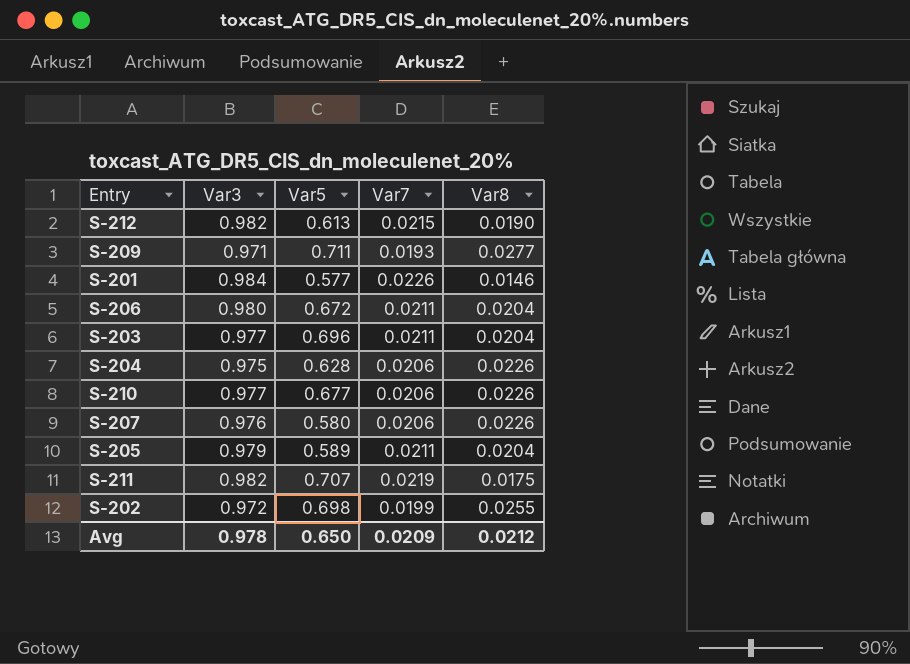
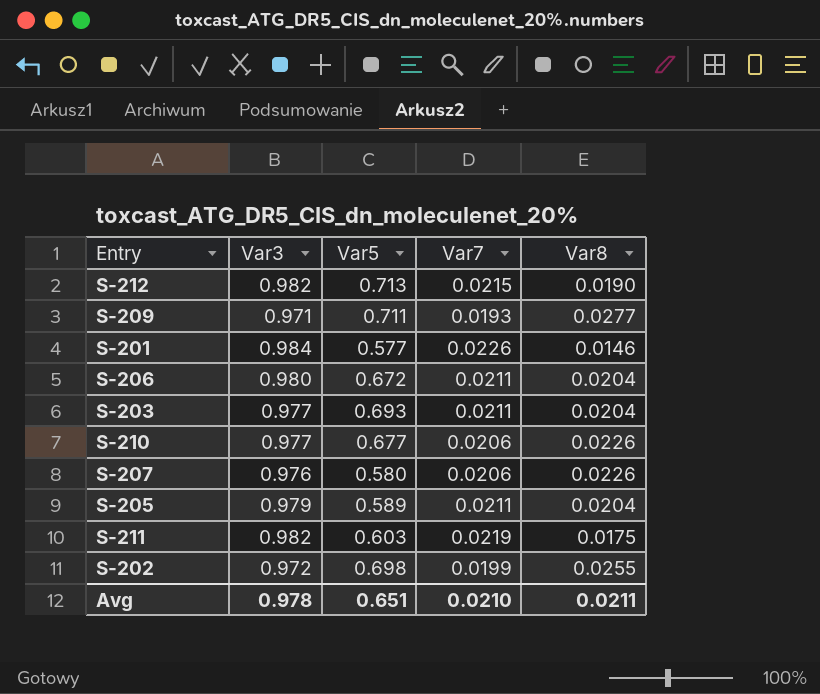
row S-204: 0.975 | 0.628 | 0.0206 | 0.0226 -> none
S-212 | Var5: 0.613 -> 0.713
S-203 | Var5: 0.696 -> 0.693
S-211 | Var5: 0.707 -> 0.603
Avg | Var5: 0.650 -> 0.651
Avg | Var7: 0.0209 -> 0.0210
Avg | Var8: 0.0212 -> 0.0211

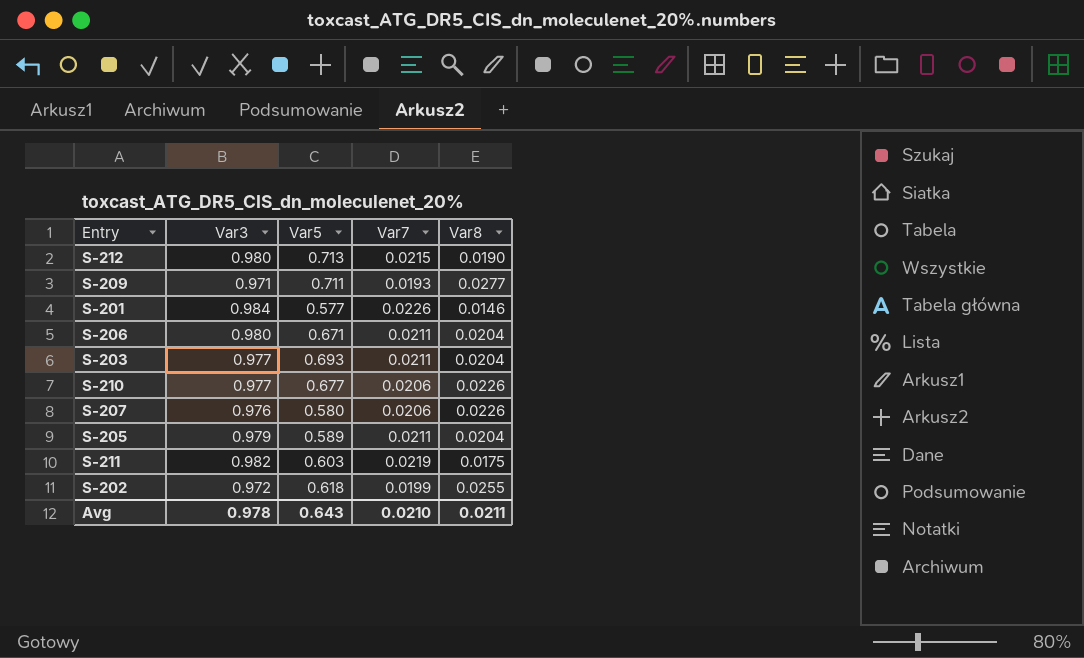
S-212 | Var3: 0.982 -> 0.980
S-206 | Var5: 0.672 -> 0.671
S-202 | Var5: 0.698 -> 0.618
Avg | Var5: 0.651 -> 0.643

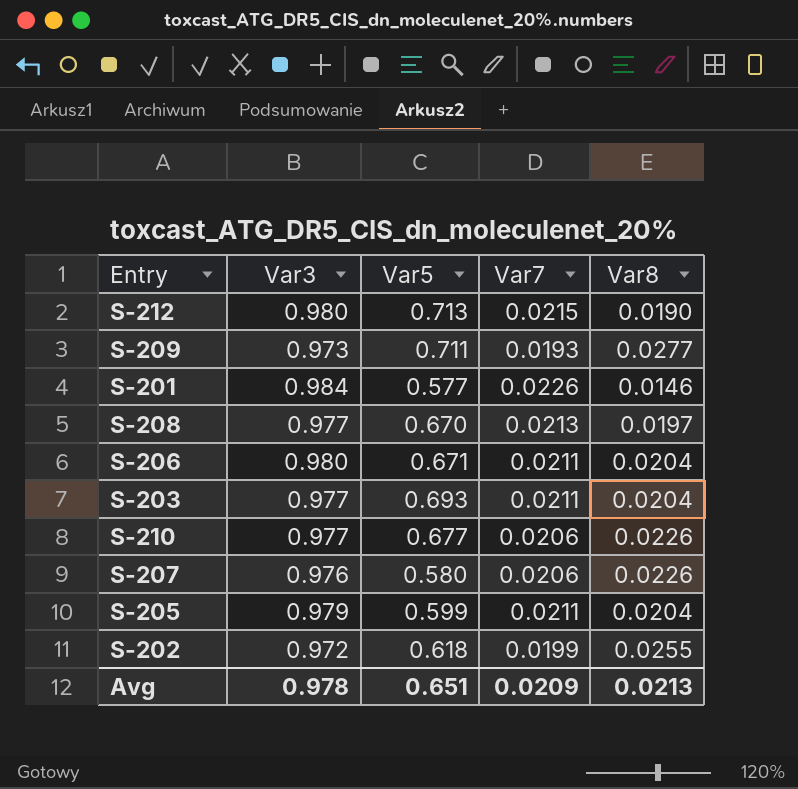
row S-211: 0.982 | 0.603 | 0.0219 | 0.0175 -> none
S-209 | Var3: 0.971 -> 0.973
row S-208: none -> 0.977 | 0.670 | 0.0213 | 0.0197
S-205 | Var5: 0.589 -> 0.599
Avg | Var5: 0.643 -> 0.651
Avg | Var7: 0.0210 -> 0.0209
Avg | Var8: 0.0211 -> 0.0213

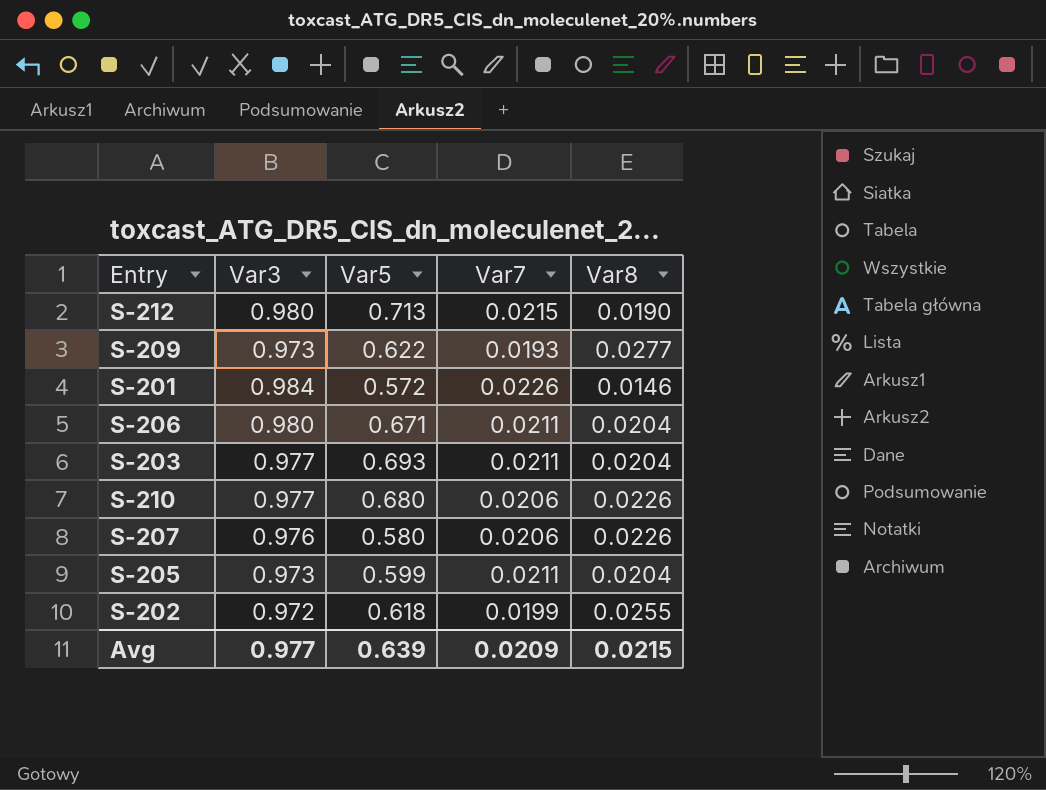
row S-208: 0.977 | 0.670 | 0.0213 | 0.0197 -> none
S-209 | Var5: 0.711 -> 0.622
S-201 | Var5: 0.577 -> 0.572
S-210 | Var5: 0.677 -> 0.680
S-205 | Var3: 0.979 -> 0.973
Avg | Var3: 0.978 -> 0.977
Avg | Var5: 0.651 -> 0.639
Avg | Var8: 0.0213 -> 0.0215

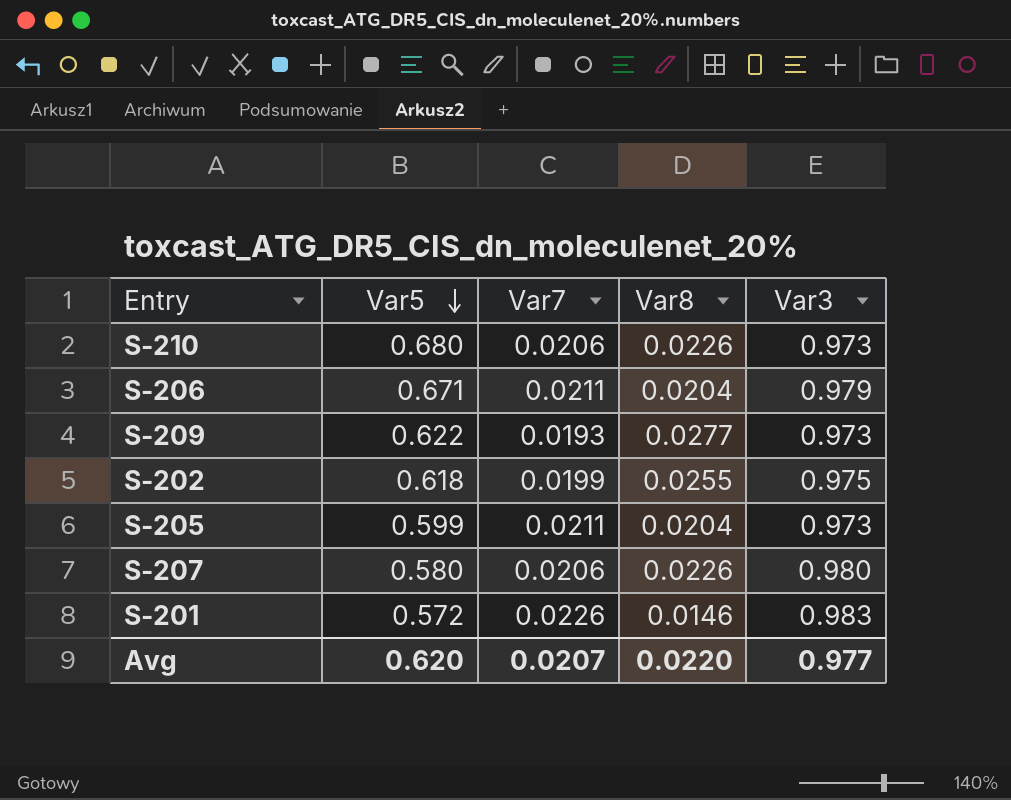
row order: none -> Var5 descending
column Var3 | position: 2 -> 5
row S-212: 0.980 | 0.713 | 0.0215 | 0.0190 -> none
row S-203: 0.977 | 0.693 | 0.0211 | 0.0204 -> none
S-210 | Var3: 0.977 -> 0.973
S-206 | Var3: 0.980 -> 0.979
S-202 | Var3: 0.972 -> 0.975
S-207 | Var3: 0.976 -> 0.980
S-201 | Var3: 0.984 -> 0.983
Avg | Var5: 0.639 -> 0.620
Avg | Var7: 0.0209 -> 0.0207
Avg | Var8: 0.0215 -> 0.0220

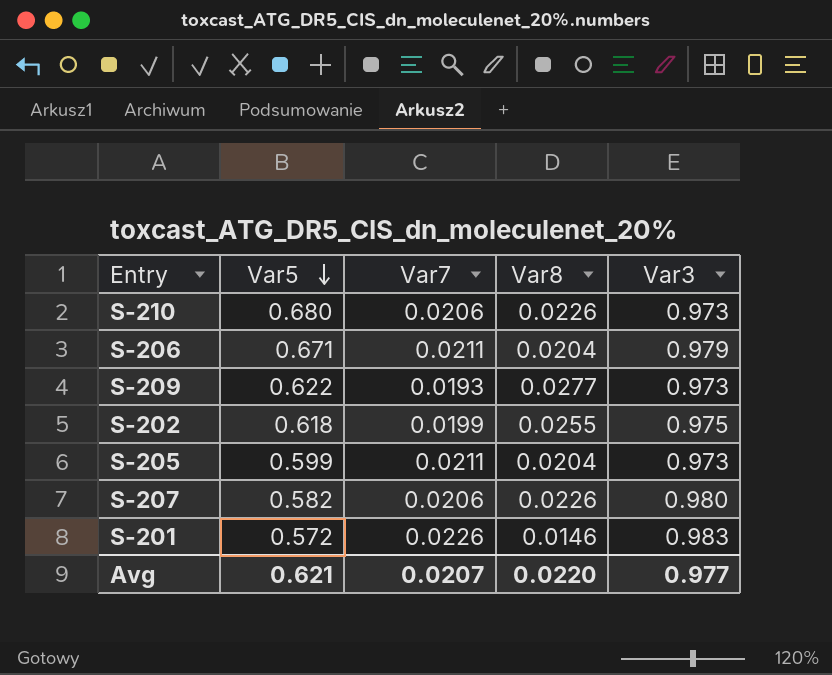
S-207 | Var5: 0.580 -> 0.582
Avg | Var5: 0.620 -> 0.621

